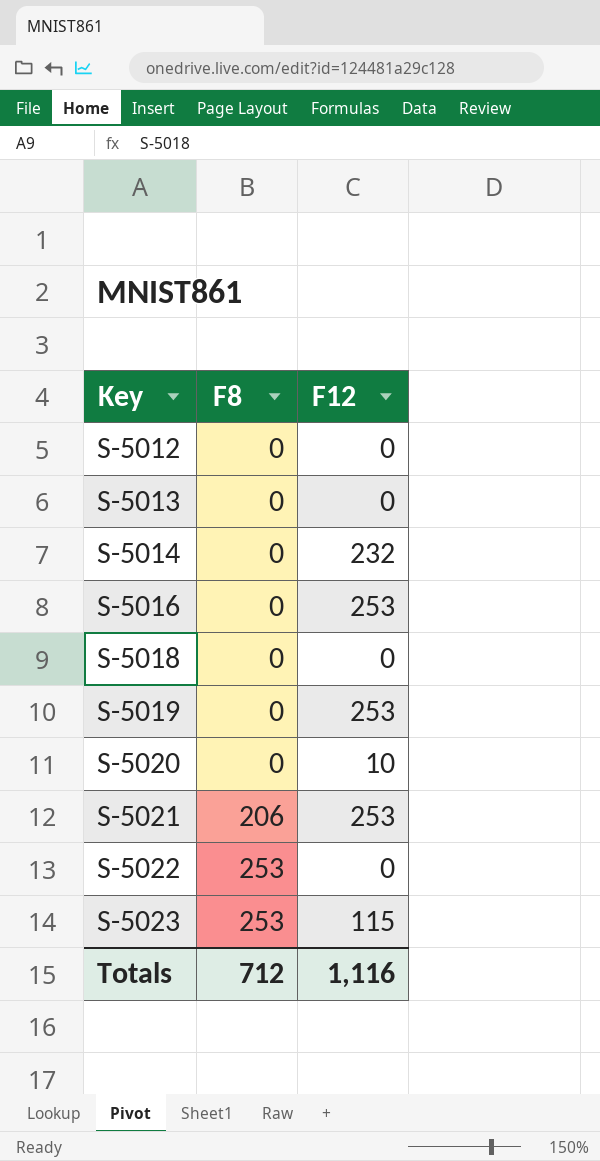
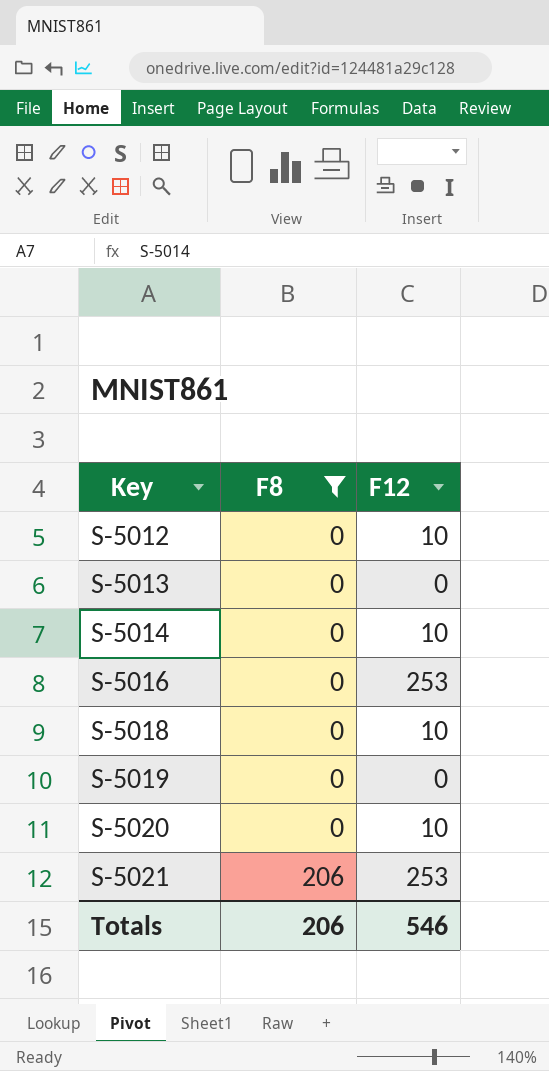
filter: none -> F8 != 253
S-5012 | F12: 0 -> 10
S-5014 | F12: 232 -> 10
S-5018 | F12: 0 -> 10
S-5019 | F12: 253 -> 0
Totals | F8: 712 -> 206
Totals | F12: 1,116 -> 546

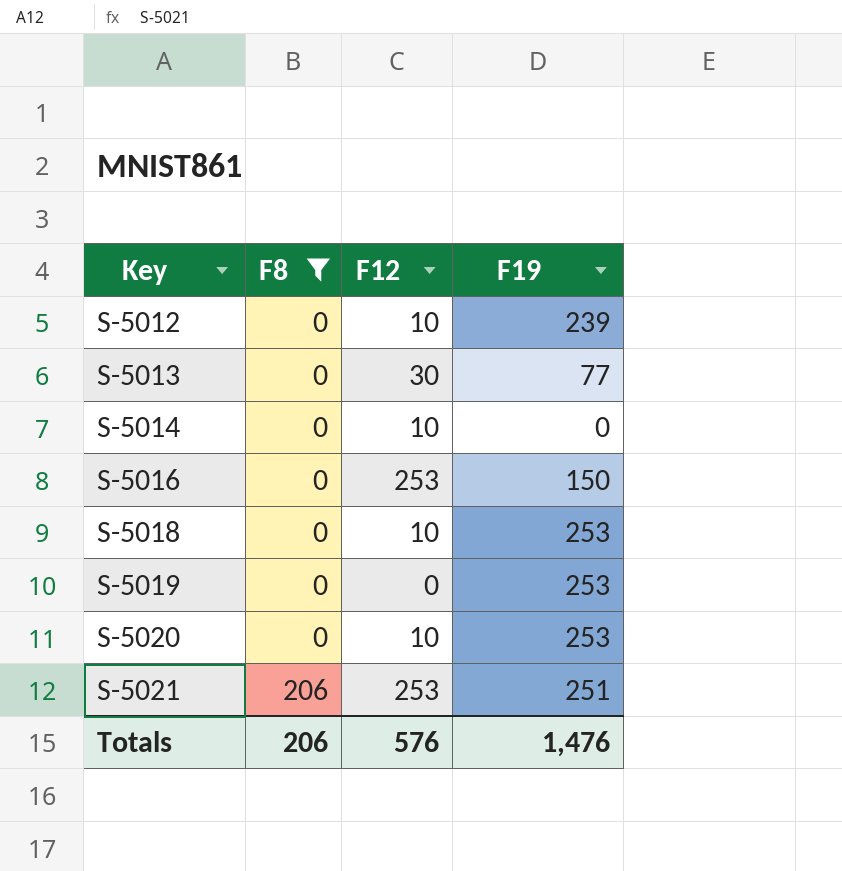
column F19 | position: none -> 4
S-5013 | F12: 0 -> 30
Totals | F12: 546 -> 576

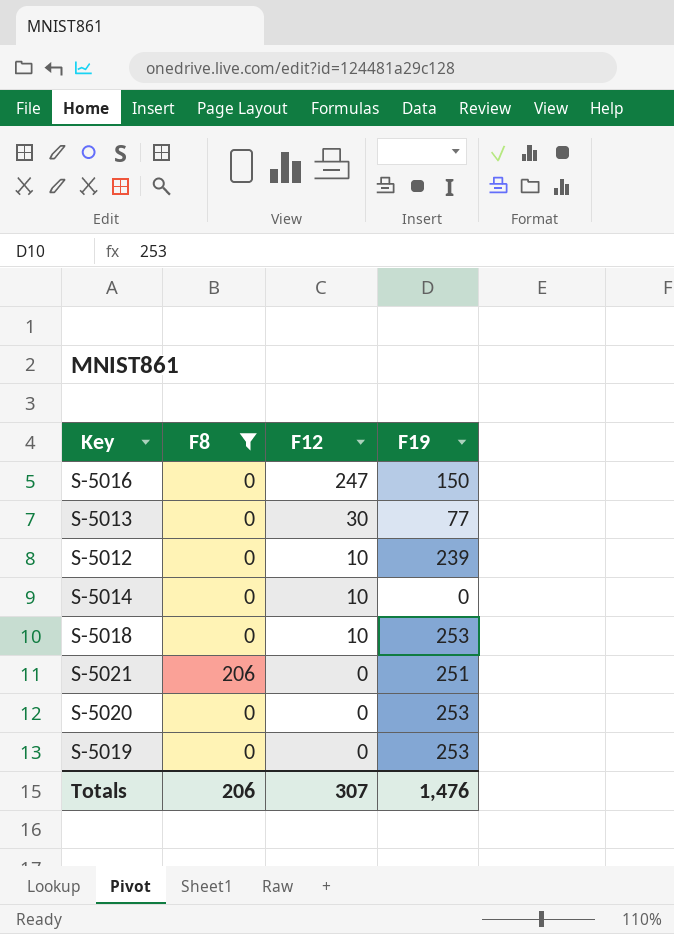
row order: Key ascending -> F12 descending
S-5016 | F12: 253 -> 247
S-5021 | F12: 253 -> 0
S-5020 | F12: 10 -> 0
Totals | F12: 576 -> 307

